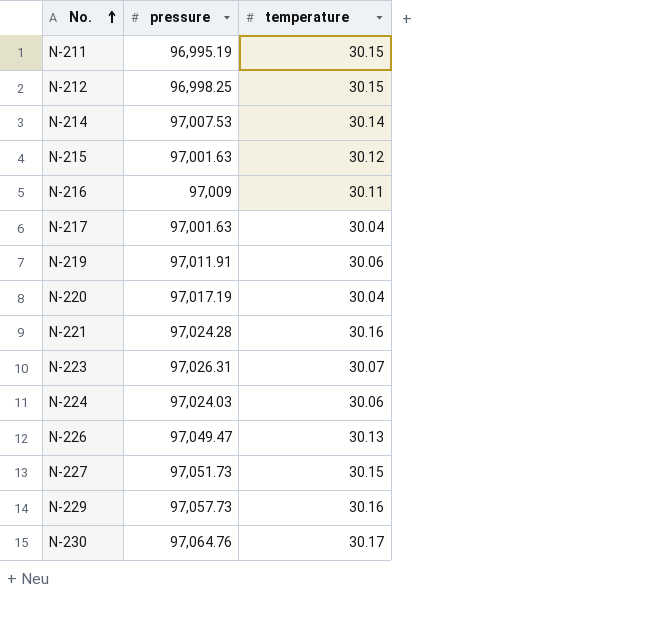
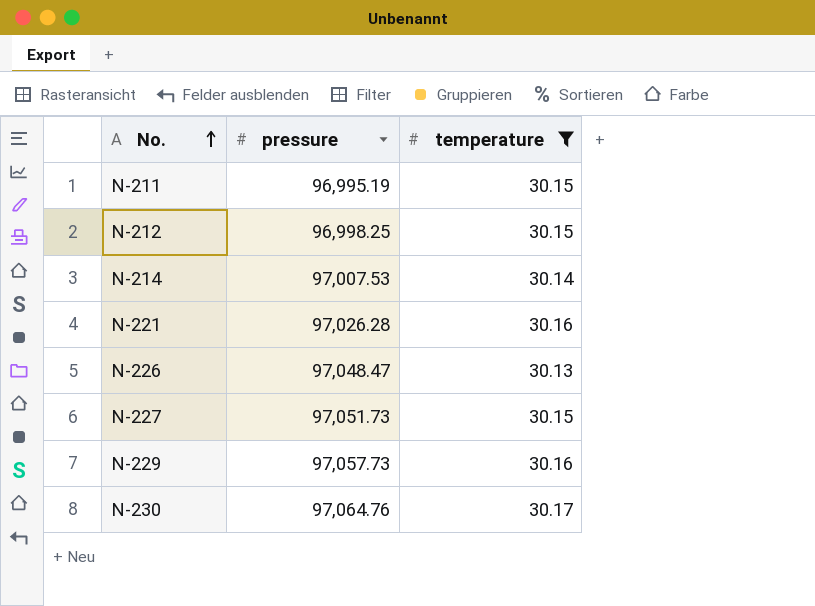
filter: none -> temperature >= 30.13
N-221 | pressure: 97,024.28 -> 97,026.28
N-226 | pressure: 97,049.47 -> 97,048.47

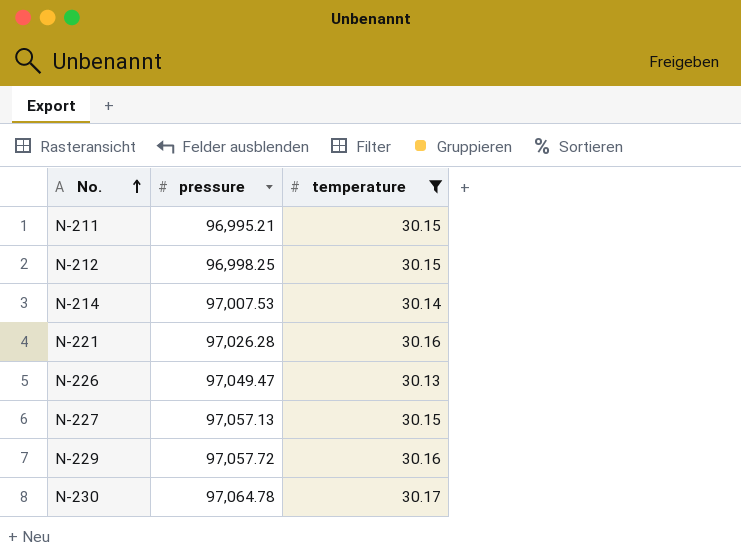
N-211 | pressure: 96,995.19 -> 96,995.21
N-226 | pressure: 97,048.47 -> 97,049.47
N-227 | pressure: 97,051.73 -> 97,057.13
N-229 | pressure: 97,057.73 -> 97,057.72
N-230 | pressure: 97,064.76 -> 97,064.78

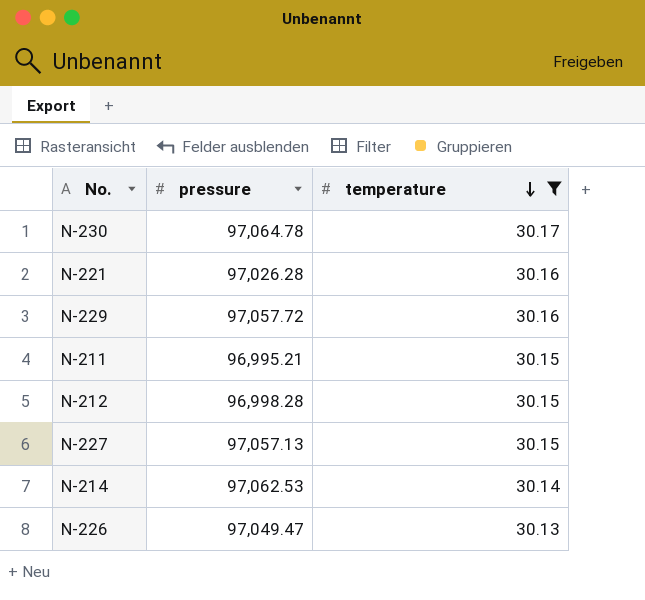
row order: No. ascending -> temperature descending
N-212 | pressure: 96,998.25 -> 96,998.28
N-214 | pressure: 97,007.53 -> 97,062.53

